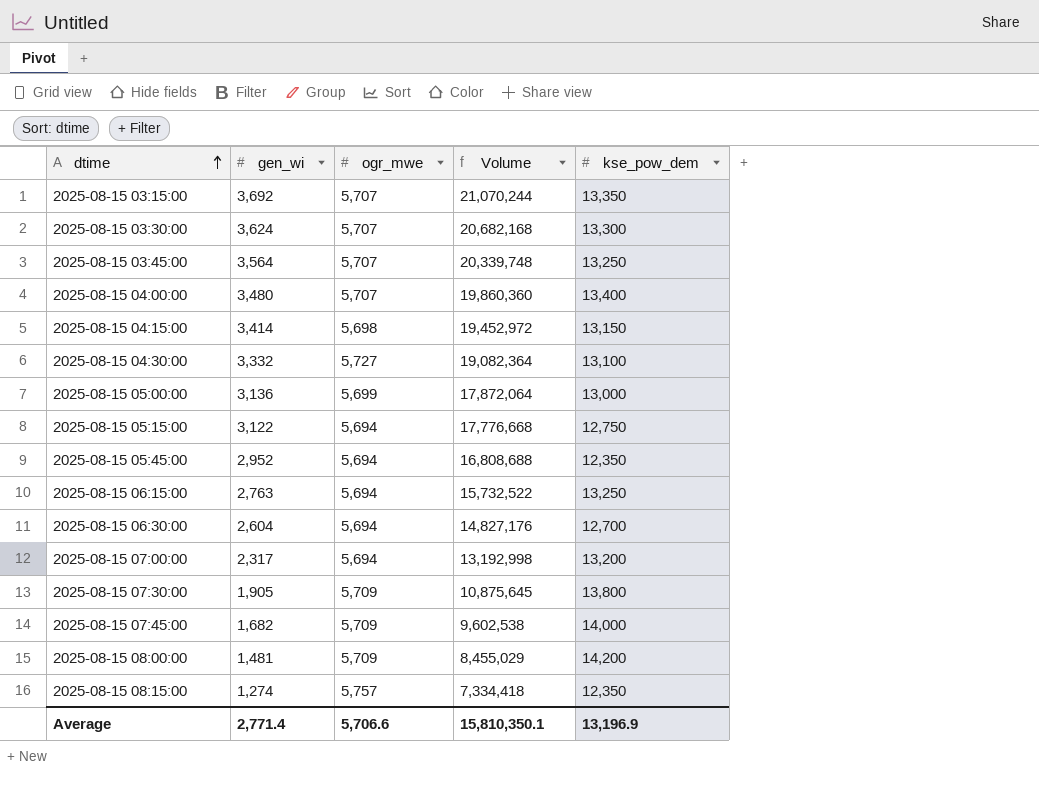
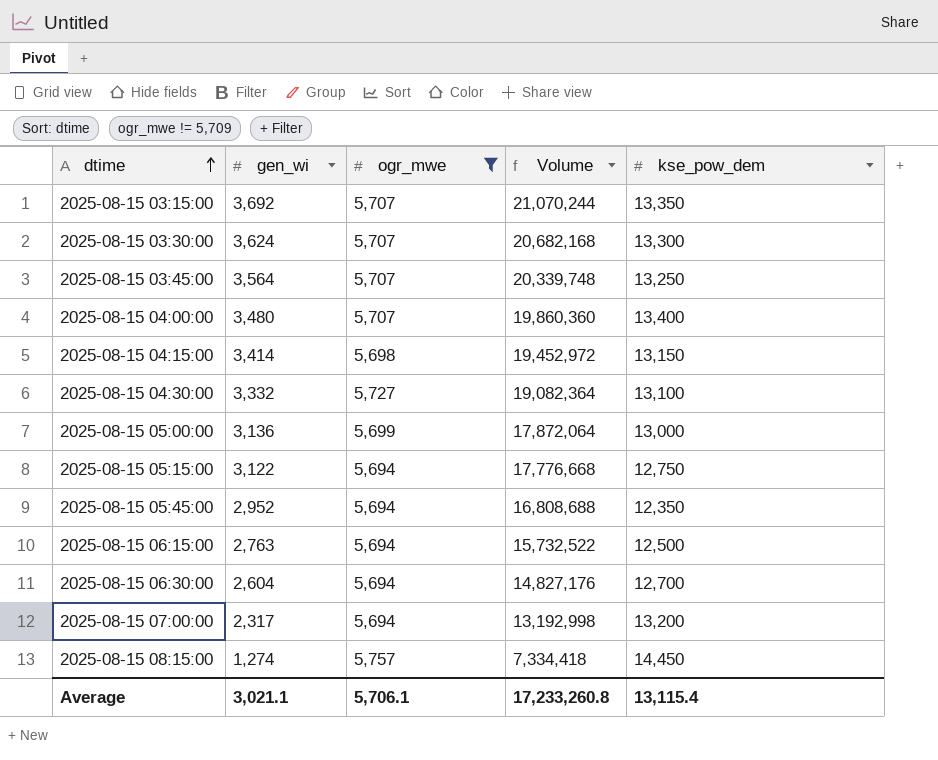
filter: none -> ogr_mwe != 5,709
2025-08-15 06:15:00 | kse_pow_dem: 13,250 -> 12,500
2025-08-15 08:15:00 | kse_pow_dem: 12,350 -> 14,450
Average | gen_wi: 2,771.4 -> 3,021.1
Average | ogr_mwe: 5,706.6 -> 5,706.1
Average | Volume: 15,810,350.1 -> 17,233,260.8
Average | kse_pow_dem: 13,196.9 -> 13,115.4

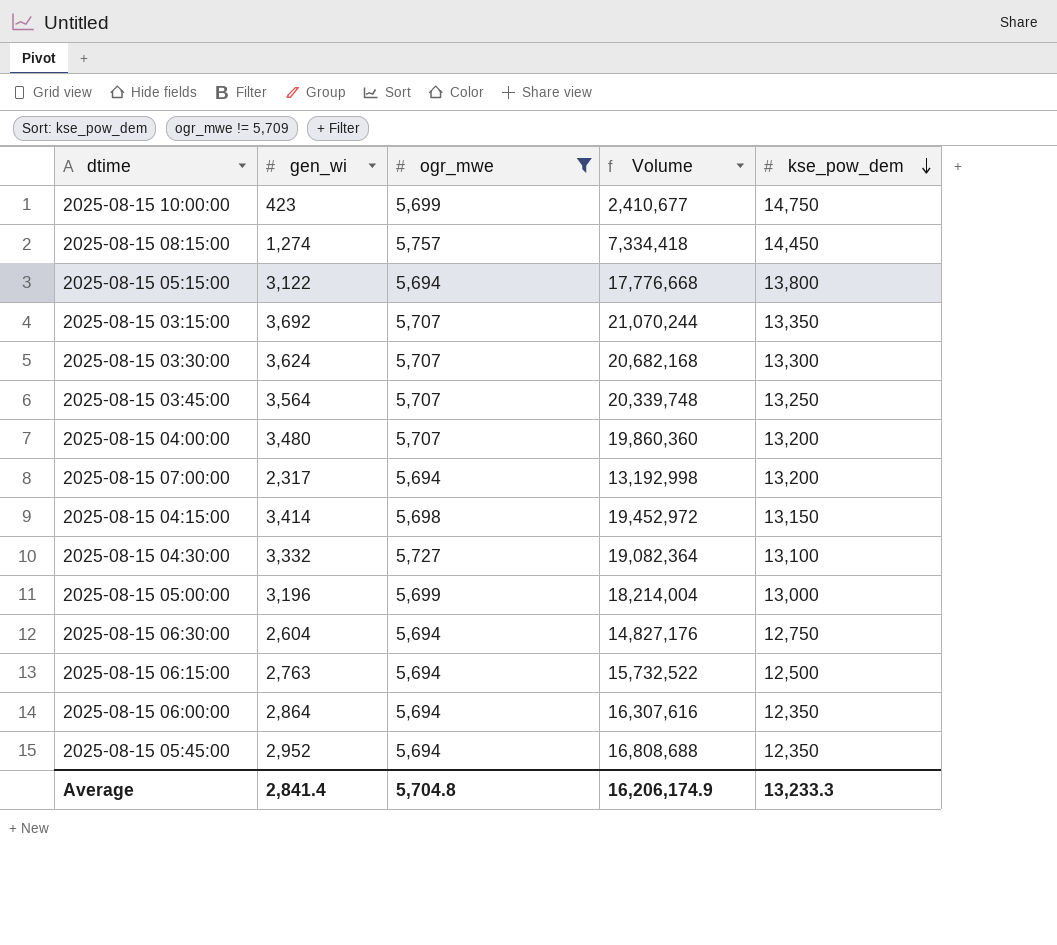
row order: dtime ascending -> kse_pow_dem descending
row 2025-08-15 10:00:00: none -> 423 | 5,699 | 2,410,677 | 14,750
2025-08-15 05:15:00 | kse_pow_dem: 12,750 -> 13,800
2025-08-15 04:00:00 | kse_pow_dem: 13,400 -> 13,200
2025-08-15 05:00:00 | gen_wi: 3,136 -> 3,196
2025-08-15 05:00:00 | Volume: 17,872,064 -> 18,214,004
2025-08-15 06:30:00 | kse_pow_dem: 12,700 -> 12,750
row 2025-08-15 06:00:00: none -> 2,864 | 5,694 | 16,307,616 | 12,350
Average | gen_wi: 3,021.1 -> 2,841.4
Average | ogr_mwe: 5,706.1 -> 5,704.8
Average | Volume: 17,233,260.8 -> 16,206,174.9
Average | kse_pow_dem: 13,115.4 -> 13,233.3

